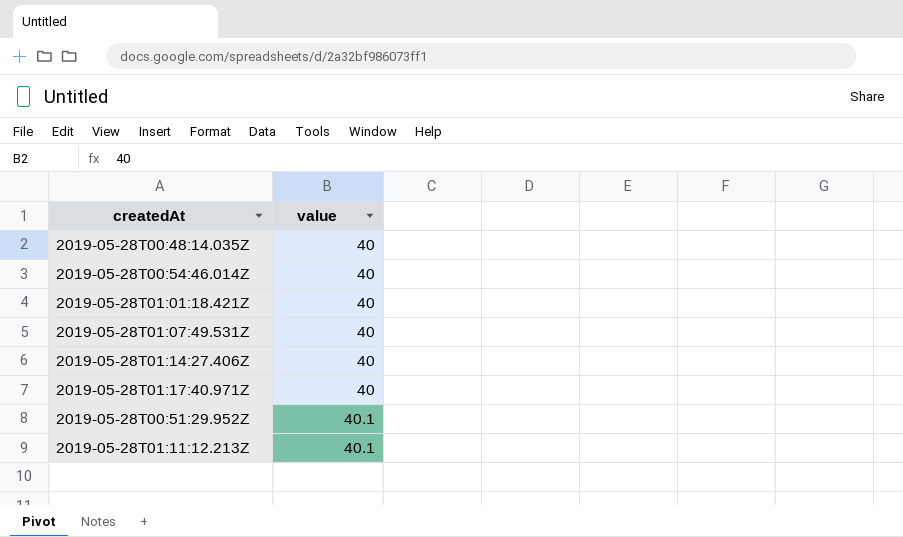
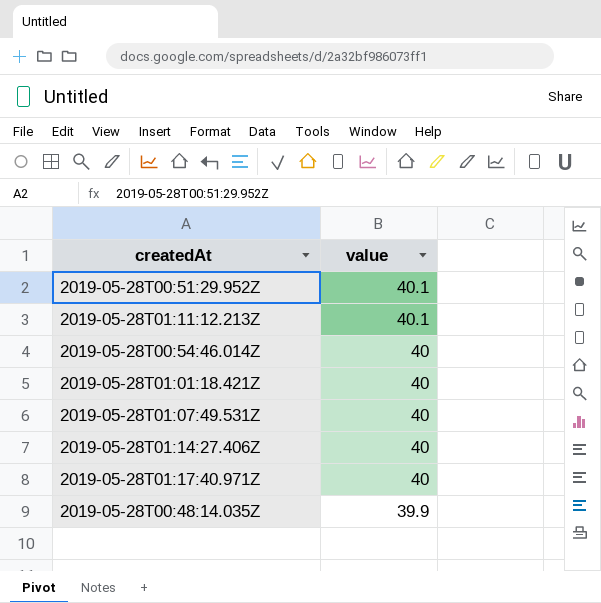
row order: value ascending -> value descending
2019-05-28T00:48:14.035Z | value: 40 -> 39.9

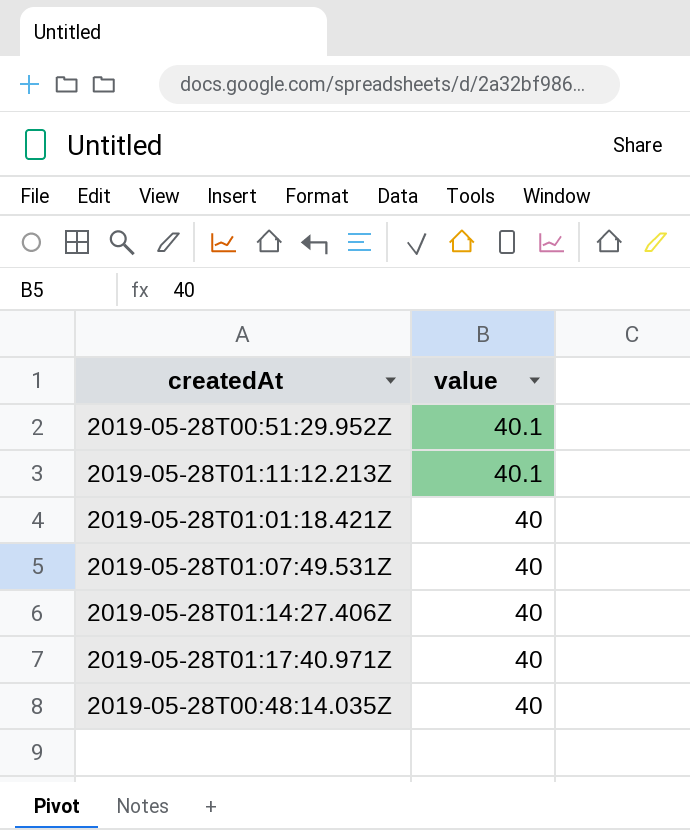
row 2019-05-28T00:54:46.014Z: 40 -> none
2019-05-28T00:48:14.035Z | value: 39.9 -> 40

